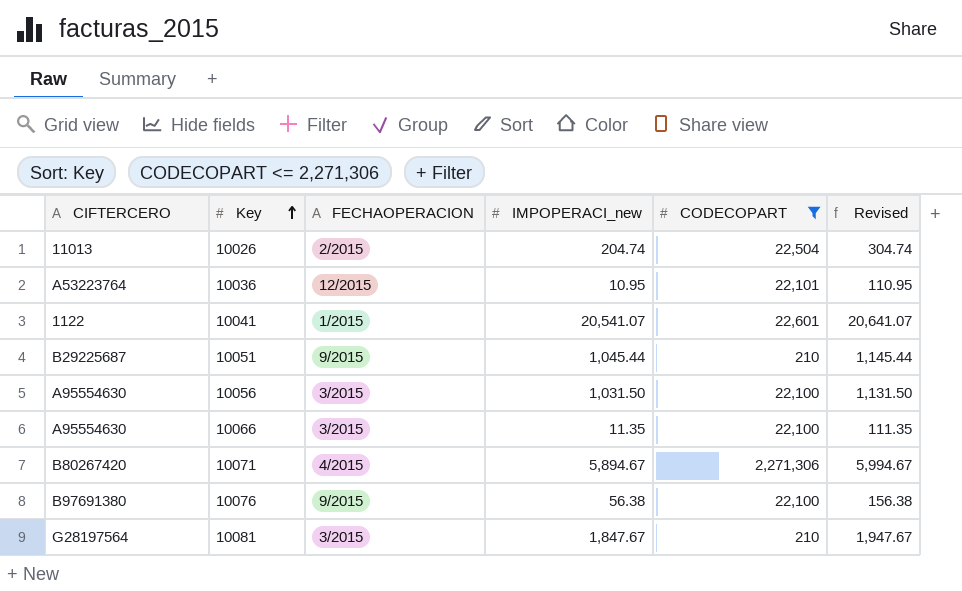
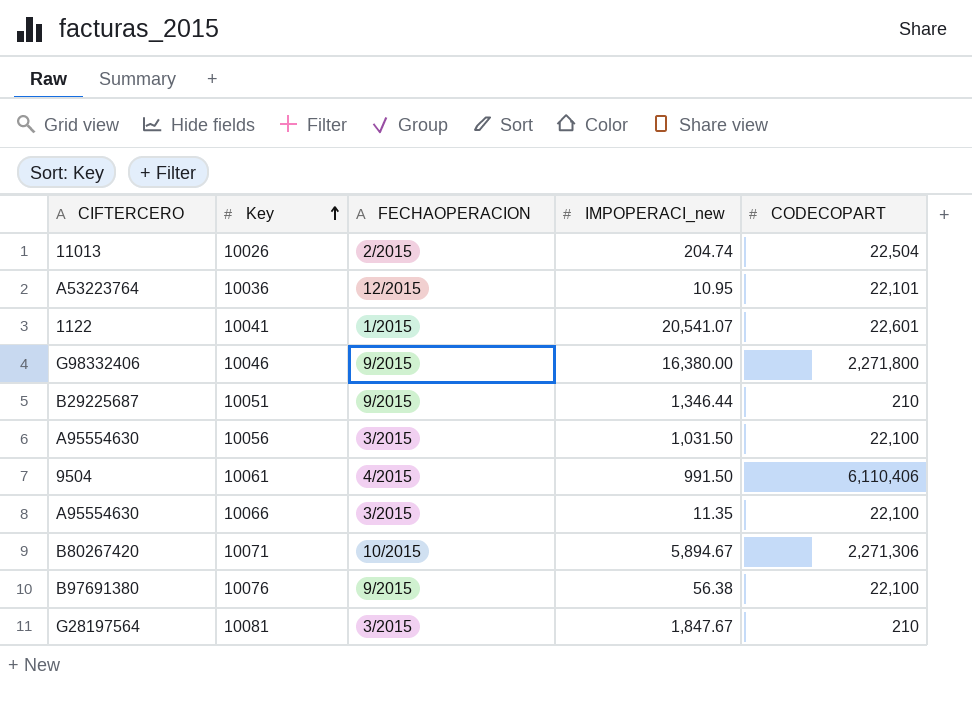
filter: CODECOPART <= 2,271,306 -> none
column Revised | formula: [IMPOPERACI_new] + 100 -> none
10051 | IMPOPERACI_new: 1,045.44 -> 1,346.44
10071 | FECHAOPERACION: 4/2015 -> 10/2015

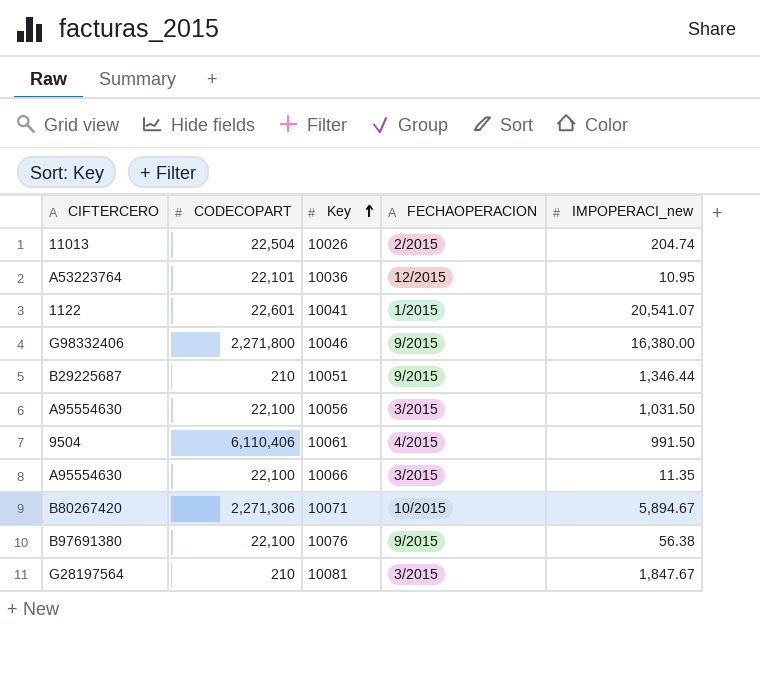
column CODECOPART | position: 5 -> 2

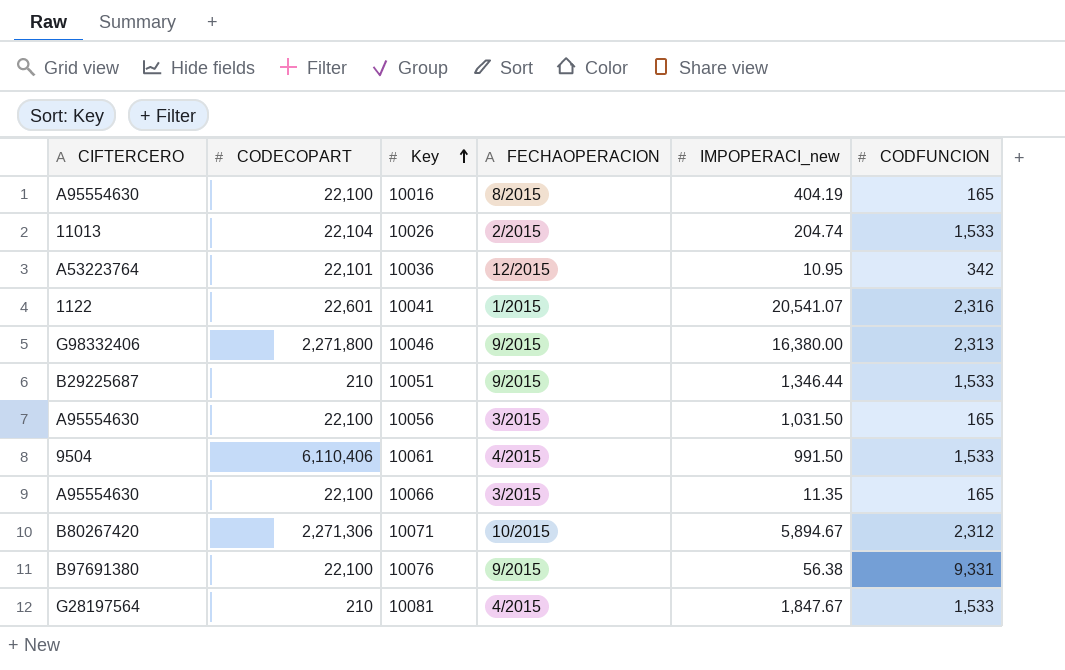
column CODFUNCION | position: none -> 6
row 10016: none -> A95554630 | 22,100 | 8/2015 | 404.19 | 165
10026 | CODECOPART: 22,504 -> 22,104
10081 | FECHAOPERACION: 3/2015 -> 4/2015

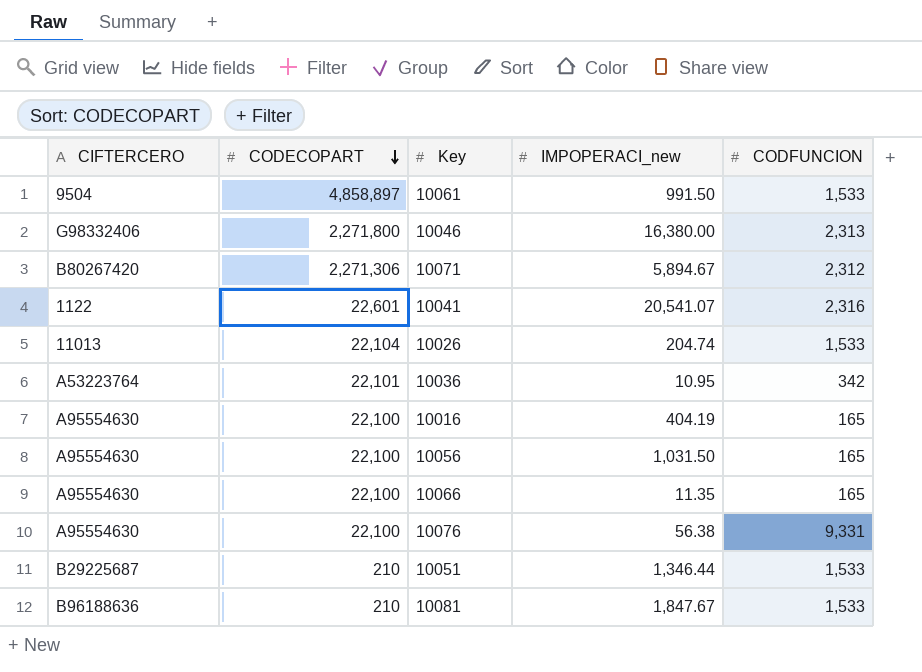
row order: Key ascending -> CODECOPART descending
column FECHAOPERACION | position: 4 -> none
10061 | CODECOPART: 6,110,406 -> 4,858,897
10076 | CIFTERCERO: B97691380 -> A95554630
10081 | CIFTERCERO: G28197564 -> B96188636

